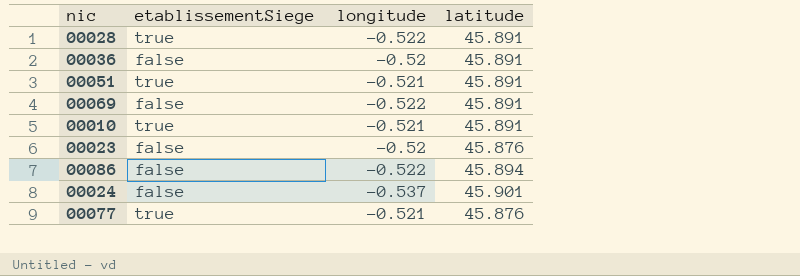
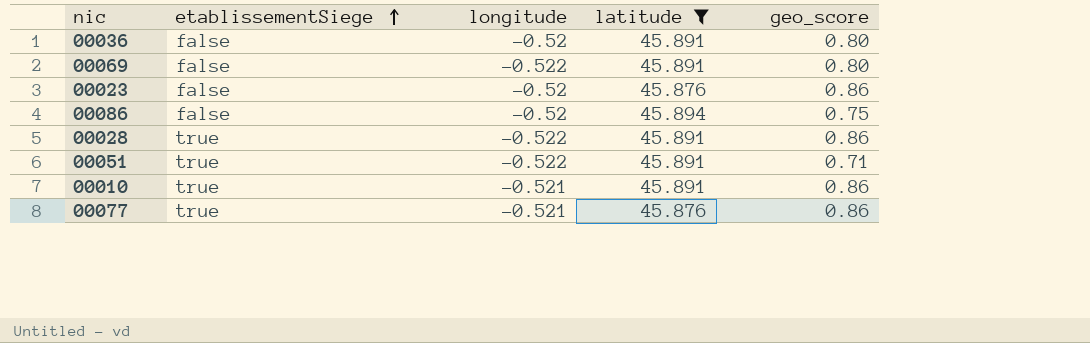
filter: none -> latitude != 45.901
row order: none -> etablissementSiege ascending
column geo_score | position: none -> 5
00086 | longitude: -0.522 -> -0.52
00051 | longitude: -0.521 -> -0.522

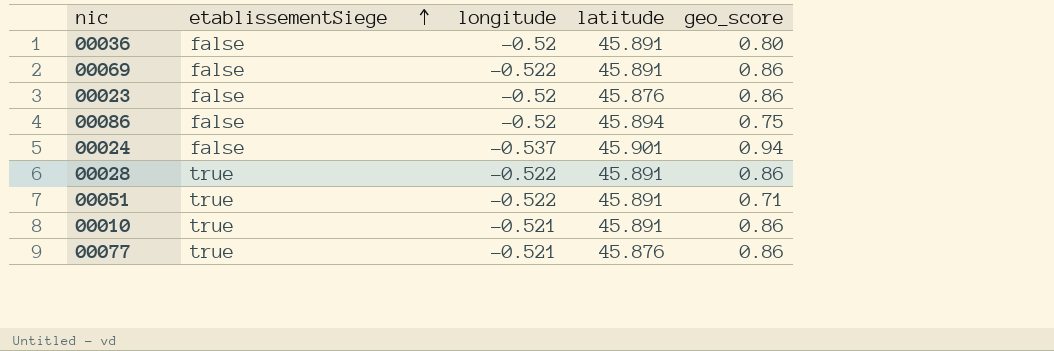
filter: latitude != 45.901 -> none
00069 | geo_score: 0.80 -> 0.86

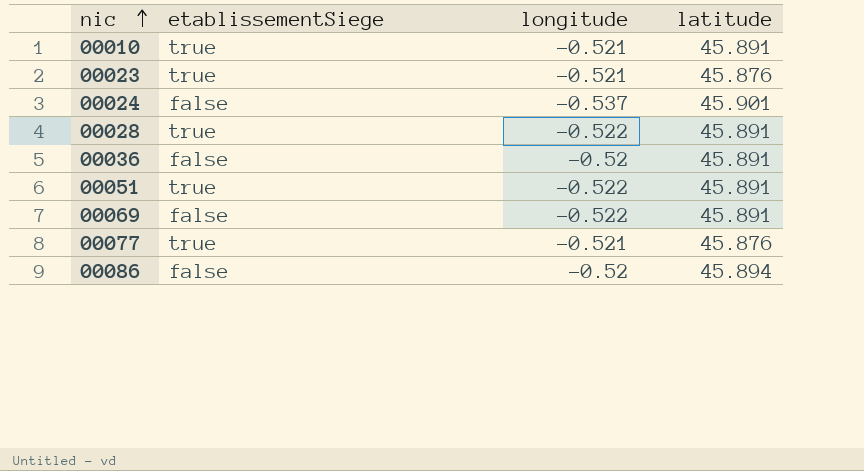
row order: etablissementSiege ascending -> nic ascending
column geo_score | position: 5 -> none
00023 | etablissementSiege: false -> true
00023 | longitude: -0.52 -> -0.521

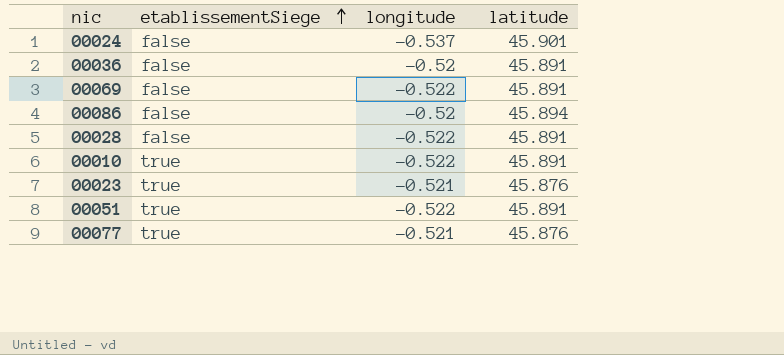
row order: nic ascending -> etablissementSiege ascending
00028 | etablissementSiege: true -> false
00010 | longitude: -0.521 -> -0.522

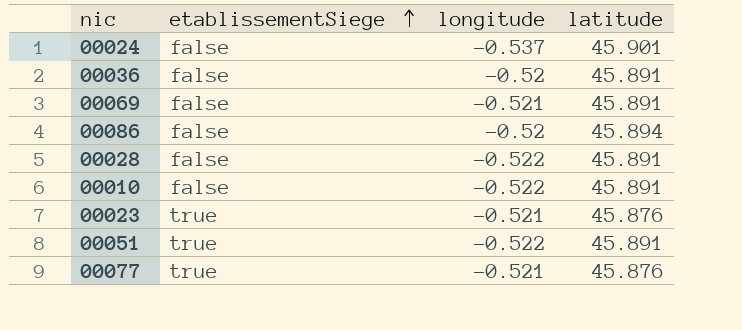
00069 | longitude: -0.522 -> -0.521
00010 | etablissementSiege: true -> false

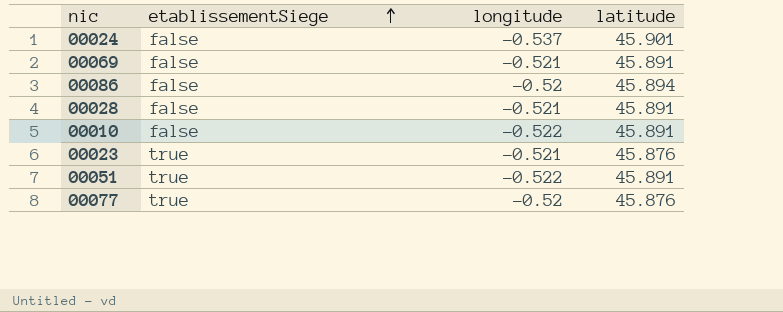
row 00036: false | -0.52 | 45.891 -> none
00028 | longitude: -0.522 -> -0.521
00077 | longitude: -0.521 -> -0.52

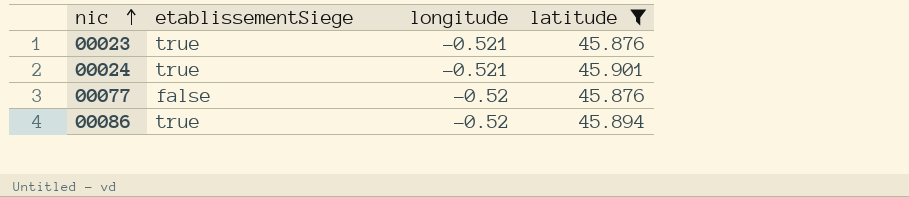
filter: none -> latitude != 45.891
row order: etablissementSiege ascending -> nic ascending
00024 | etablissementSiege: false -> true
00024 | longitude: -0.537 -> -0.521
00077 | etablissementSiege: true -> false
00086 | etablissementSiege: false -> true

